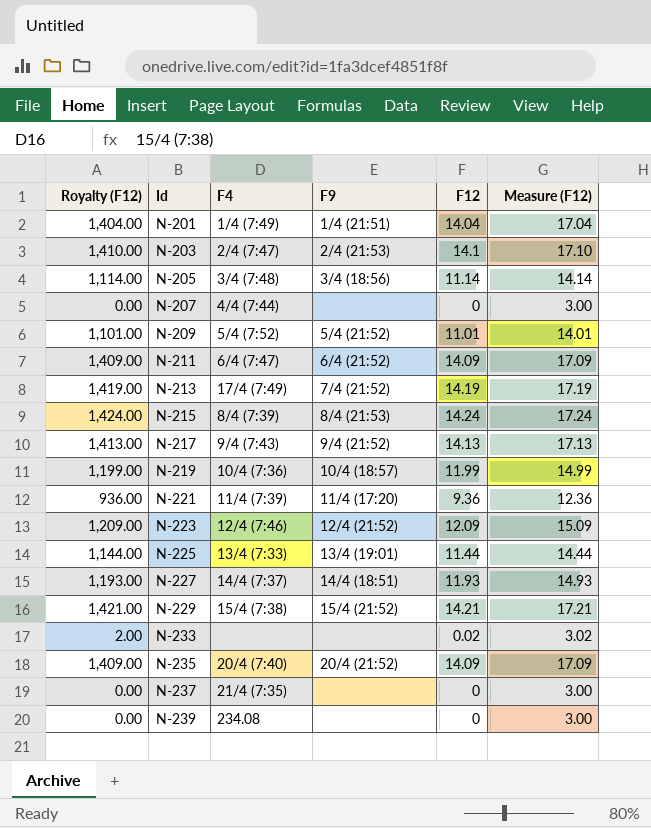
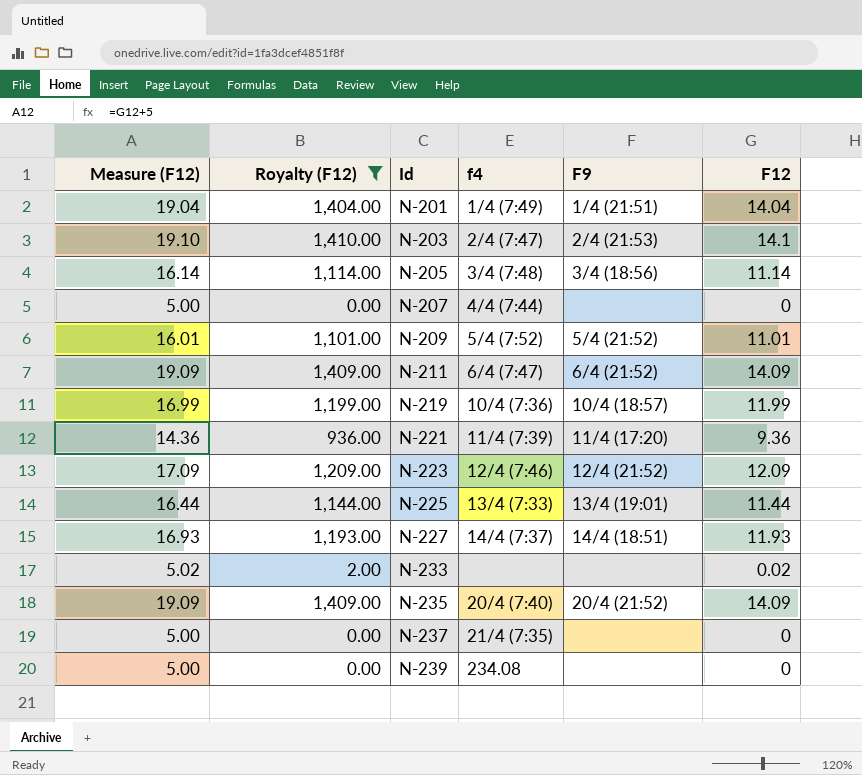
filter: none -> Royalty (F12) <= 1,410.00
column Measure (F12) | formula: [F12] + 3 -> [F12] + 5
column Measure (F12) | position: 6 -> 1
column name: F4 -> f4

